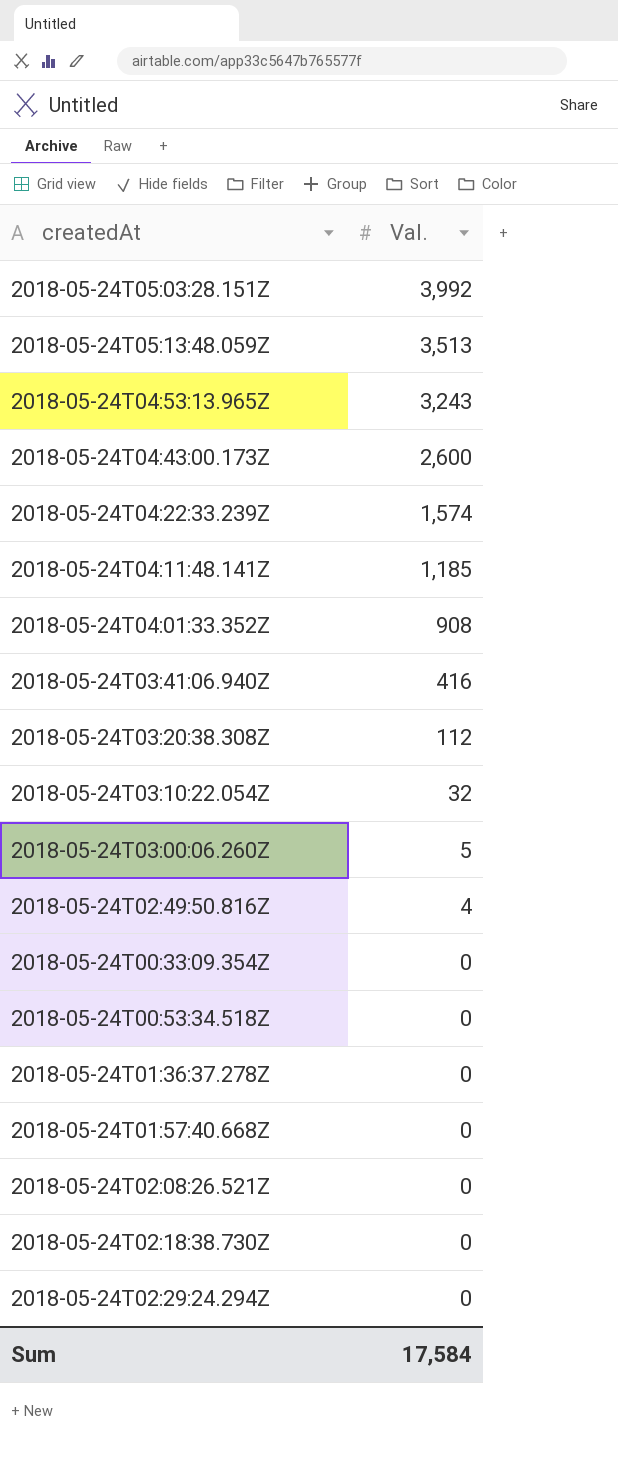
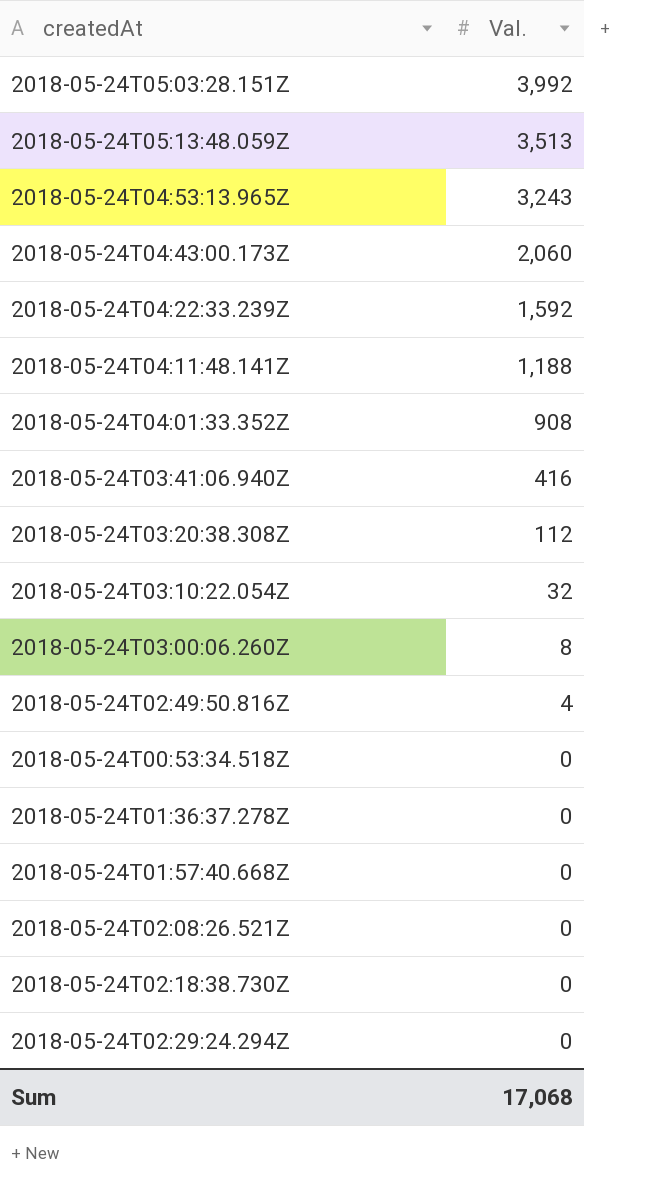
row 2018-05-24T00:33:09.354Z: 0 -> none
2018-05-24T04:43:00.173Z | Val.: 2,600 -> 2,060
2018-05-24T04:22:33.239Z | Val.: 1,574 -> 1,592
2018-05-24T04:11:48.141Z | Val.: 1,185 -> 1,188
2018-05-24T03:00:06.260Z | Val.: 5 -> 8
Sum | Val.: 17,584 -> 17,068

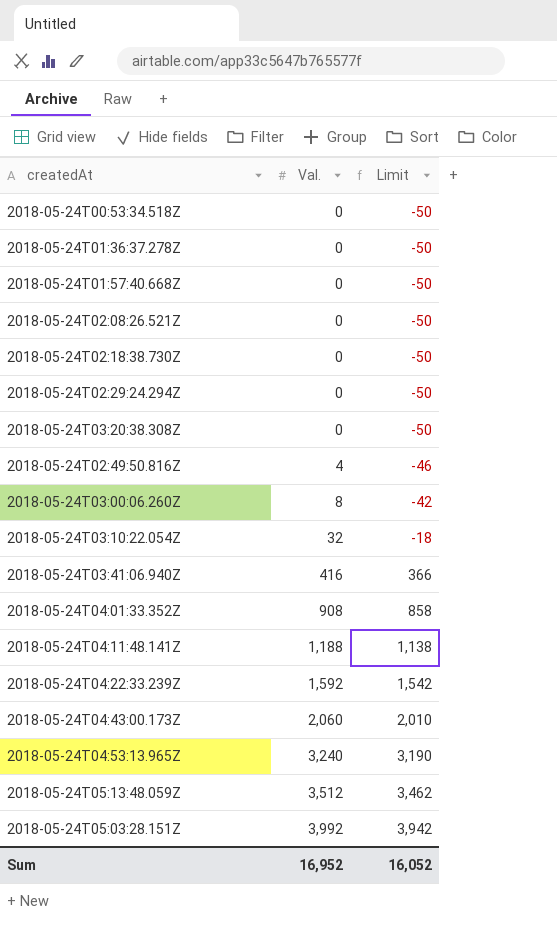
row order: Val. descending -> Val. ascending
column Limit | formula: none -> [Val.] - 50
2018-05-24T03:20:38.308Z | Val.: 112 -> 0
2018-05-24T04:53:13.965Z | Val.: 3,243 -> 3,240
2018-05-24T05:13:48.059Z | Val.: 3,513 -> 3,512
Sum | Val.: 17,068 -> 16,952

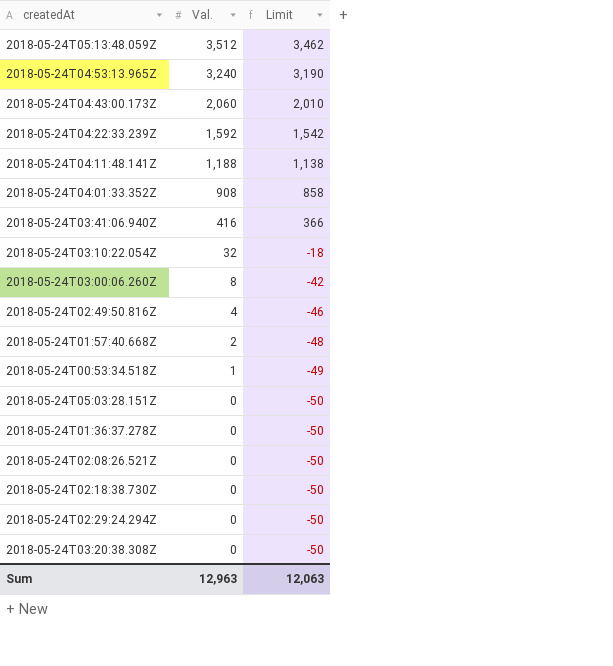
row order: Val. ascending -> Val. descending
2018-05-24T01:57:40.668Z | Val.: 0 -> 2
2018-05-24T01:57:40.668Z | Limit: -50 -> -48
2018-05-24T00:53:34.518Z | Val.: 0 -> 1
2018-05-24T00:53:34.518Z | Limit: -50 -> -49
2018-05-24T05:03:28.151Z | Val.: 3,992 -> 0
2018-05-24T05:03:28.151Z | Limit: 3,942 -> -50
Sum | Val.: 16,952 -> 12,963
Sum | Limit: 16,052 -> 12,063

